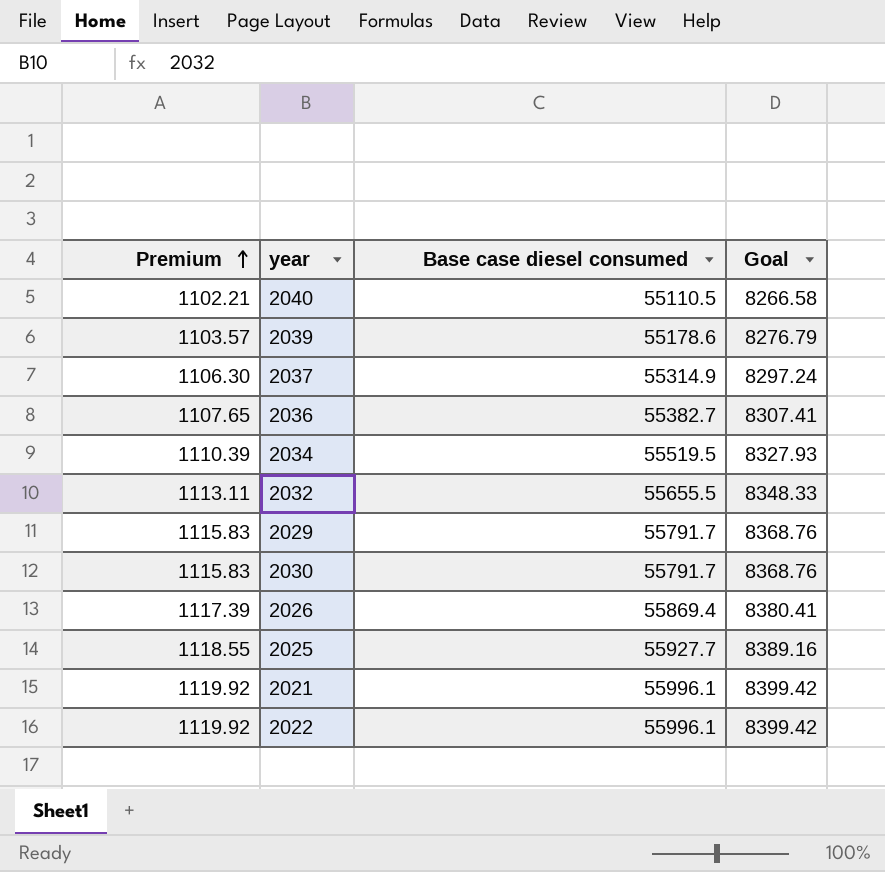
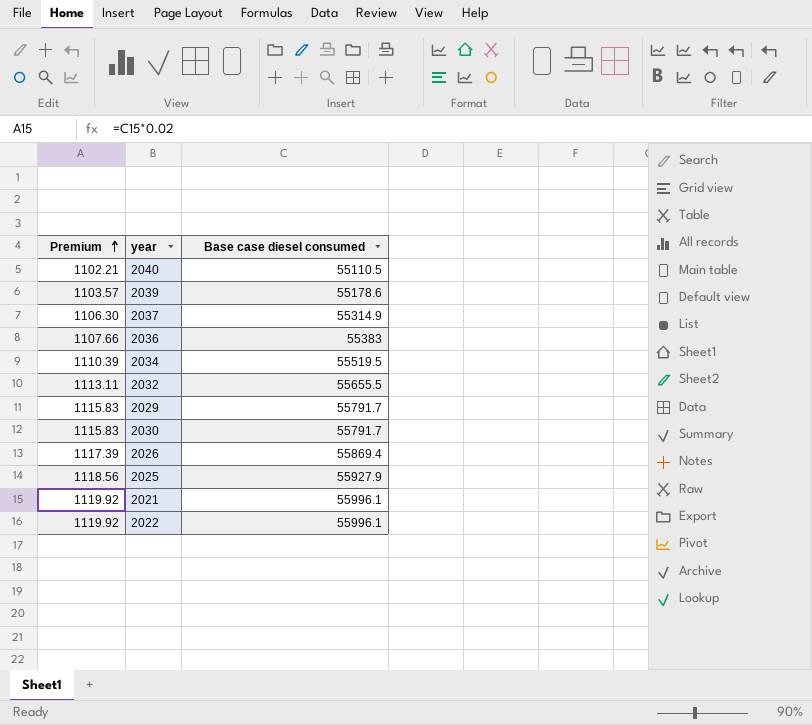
column Goal | formula: [Base case diesel consumed] * 0.15 -> none
2036 | Premium: 1107.65 -> 1107.66
2036 | Base case diesel consumed: 55382.7 -> 55383
2025 | Premium: 1118.55 -> 1118.56
2025 | Base case diesel consumed: 55927.7 -> 55927.9

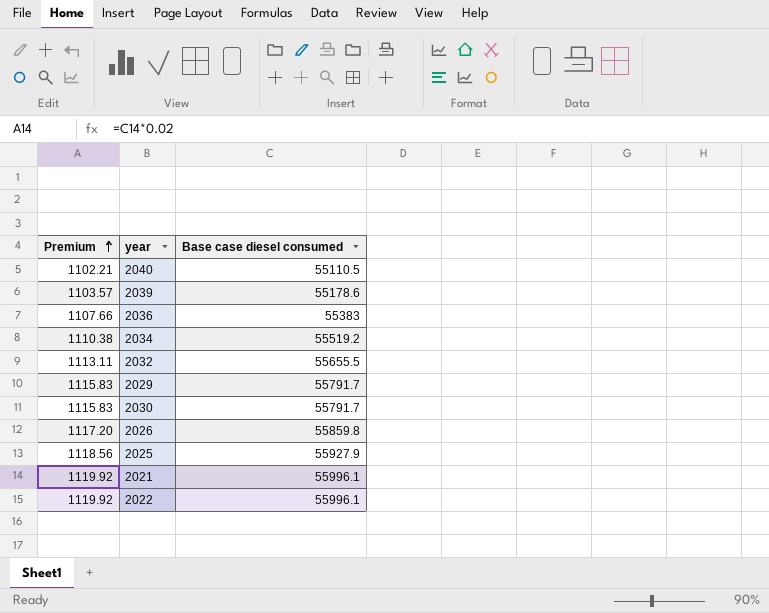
row 2037: 1106.30 | 55314.9 -> none
2034 | Premium: 1110.39 -> 1110.38
2034 | Base case diesel consumed: 55519.5 -> 55519.2
2026 | Premium: 1117.39 -> 1117.20
2026 | Base case diesel consumed: 55869.4 -> 55859.8

